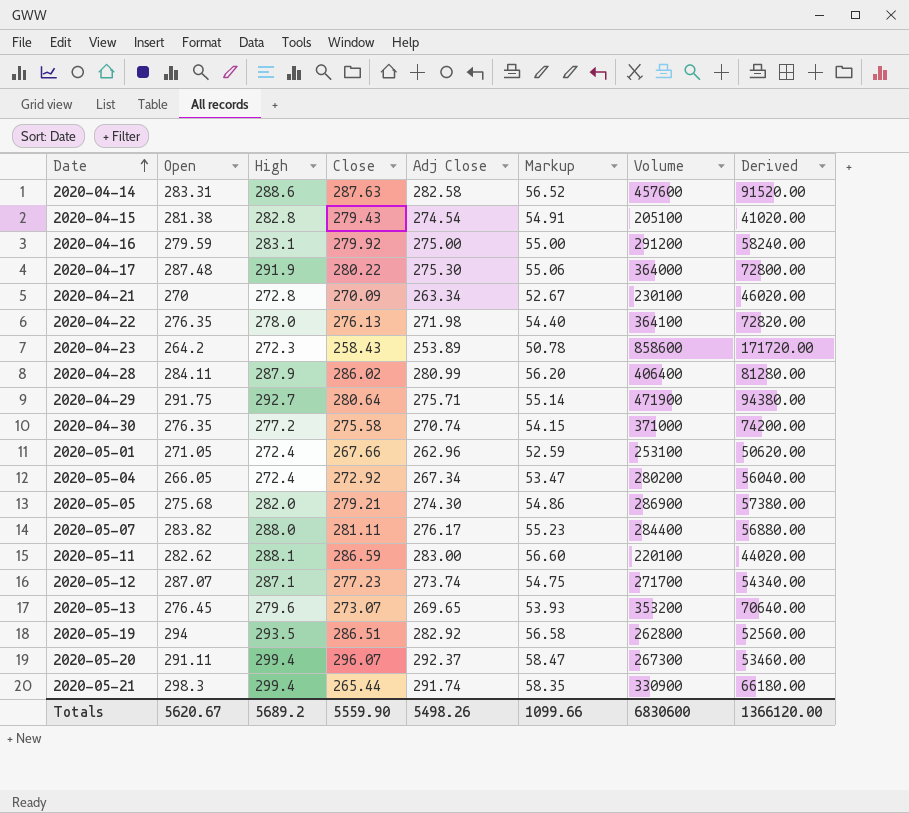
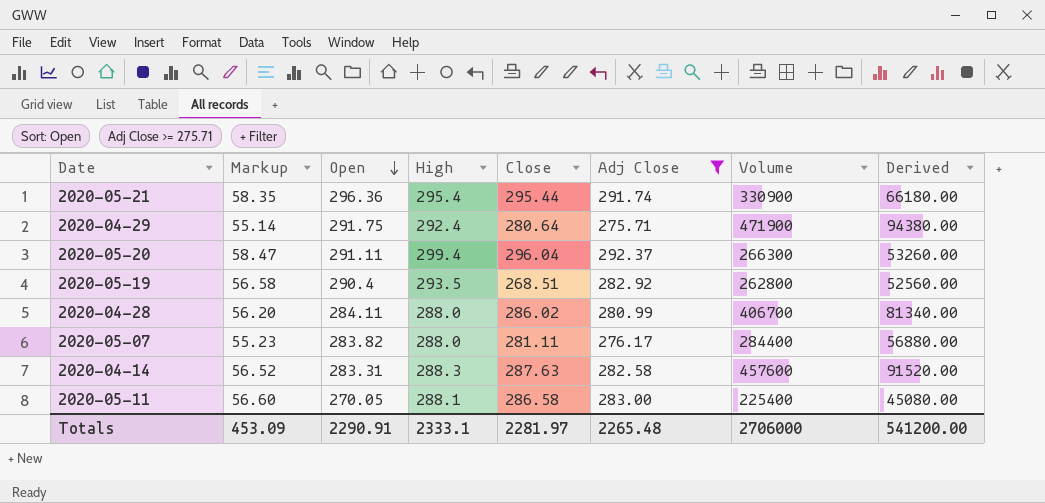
filter: none -> Adj Close >= 275.71
row order: Date ascending -> Open descending
column Markup | position: 6 -> 2
2020-05-21 | Open: 298.3 -> 296.36
2020-05-21 | High: 299.4 -> 295.4
2020-05-21 | Close: 265.44 -> 295.44
2020-04-29 | High: 292.7 -> 292.4
2020-05-20 | Close: 296.07 -> 296.04
2020-05-20 | Volume: 267300 -> 266300
2020-05-20 | Derived: 53460.00 -> 53260.00
2020-05-19 | Open: 294 -> 290.4
2020-05-19 | Close: 286.51 -> 268.51
2020-04-28 | High: 287.9 -> 288.0
2020-04-28 | Volume: 406400 -> 406700
2020-04-28 | Derived: 81280.00 -> 81340.00
2020-04-14 | High: 288.6 -> 288.3
2020-05-11 | Open: 282.62 -> 270.05
2020-05-11 | Close: 286.59 -> 286.58
2020-05-11 | Volume: 220100 -> 225400
2020-05-11 | Derived: 44020.00 -> 45080.00
Totals | Markup: 1099.66 -> 453.09
Totals | Open: 5620.67 -> 2290.91
Totals | High: 5689.2 -> 2333.1
Totals | Close: 5559.90 -> 2281.97
Totals | Adj Close: 5498.26 -> 2265.48
Totals | Volume: 6830600 -> 2706000
Totals | Derived: 1366120.00 -> 541200.00

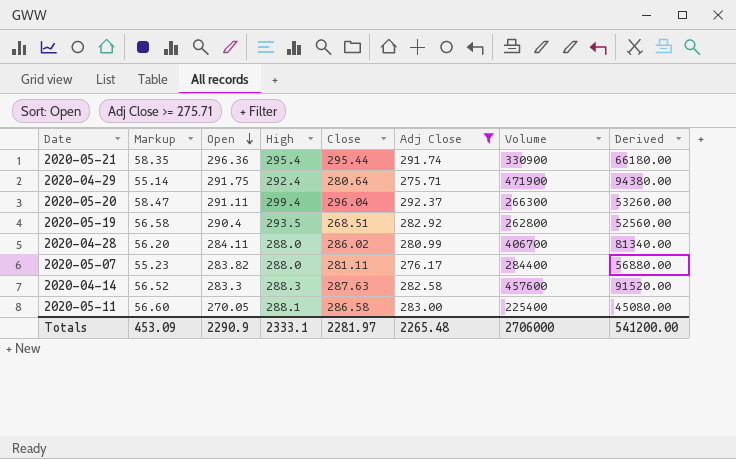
2020-04-14 | Open: 283.31 -> 283.3
Totals | Open: 2290.91 -> 2290.9

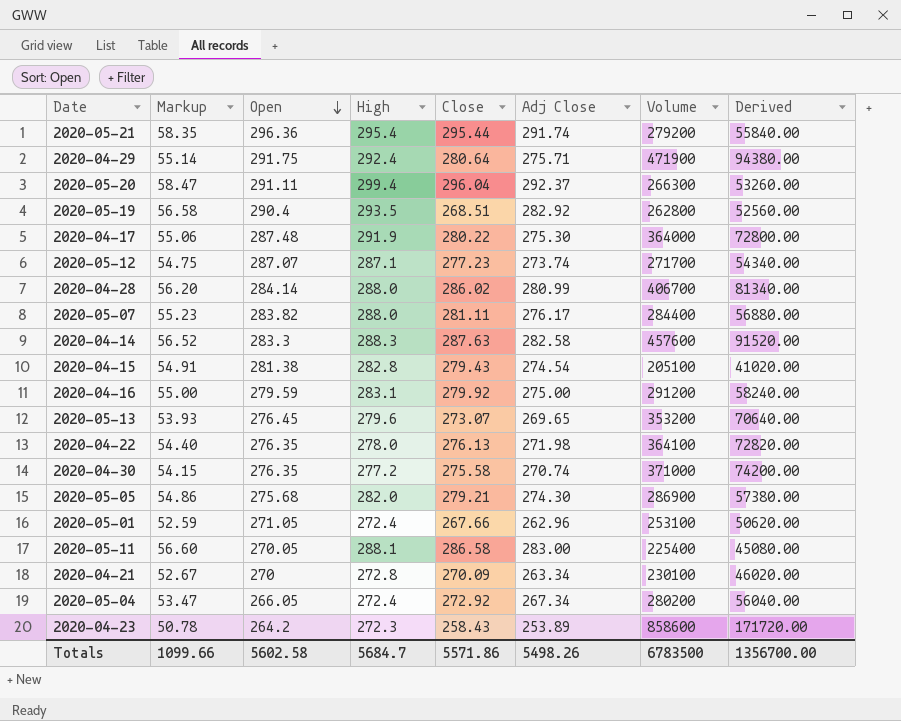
filter: Adj Close >= 275.71 -> none
2020-05-21 | Volume: 330900 -> 279200
2020-05-21 | Derived: 66180.00 -> 55840.00
2020-04-28 | Open: 284.11 -> 284.14
Totals | Markup: 453.09 -> 1099.66
Totals | Open: 2290.9 -> 5602.58
Totals | High: 2333.1 -> 5684.7
Totals | Close: 2281.97 -> 5571.86
Totals | Adj Close: 2265.48 -> 5498.26
Totals | Volume: 2706000 -> 6783500
Totals | Derived: 541200.00 -> 1356700.00

